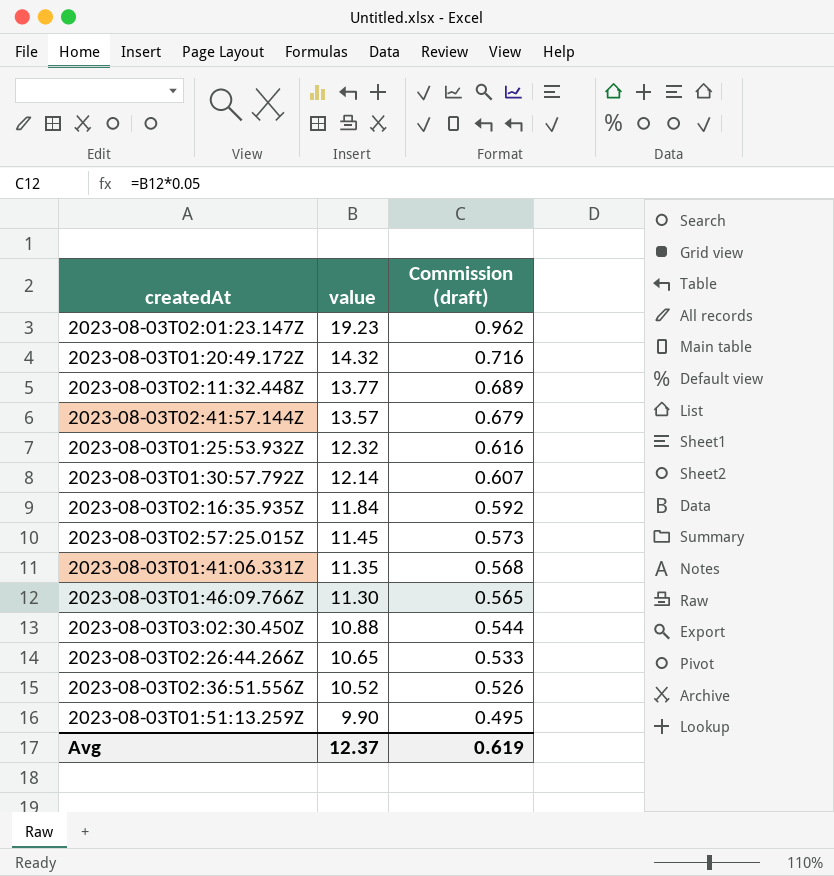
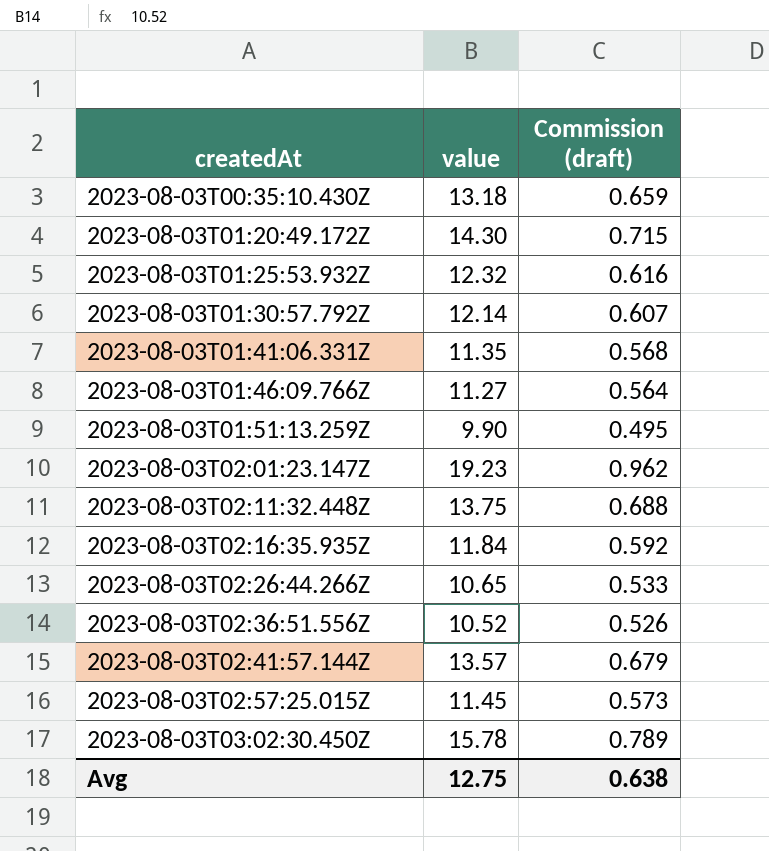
row order: value descending -> createdAt ascending
row 2023-08-03T00:35:10.430Z: none -> 13.18 | 0.659
2023-08-03T01:20:49.172Z | value: 14.32 -> 14.30
2023-08-03T01:20:49.172Z | Commission (draft): 0.716 -> 0.715
2023-08-03T01:46:09.766Z | value: 11.30 -> 11.27
2023-08-03T01:46:09.766Z | Commission (draft): 0.565 -> 0.564
2023-08-03T02:11:32.448Z | value: 13.77 -> 13.75
2023-08-03T02:11:32.448Z | Commission (draft): 0.689 -> 0.688
2023-08-03T03:02:30.450Z | value: 10.88 -> 15.78
2023-08-03T03:02:30.450Z | Commission (draft): 0.544 -> 0.789
Avg | value: 12.37 -> 12.75
Avg | Commission (draft): 0.619 -> 0.638

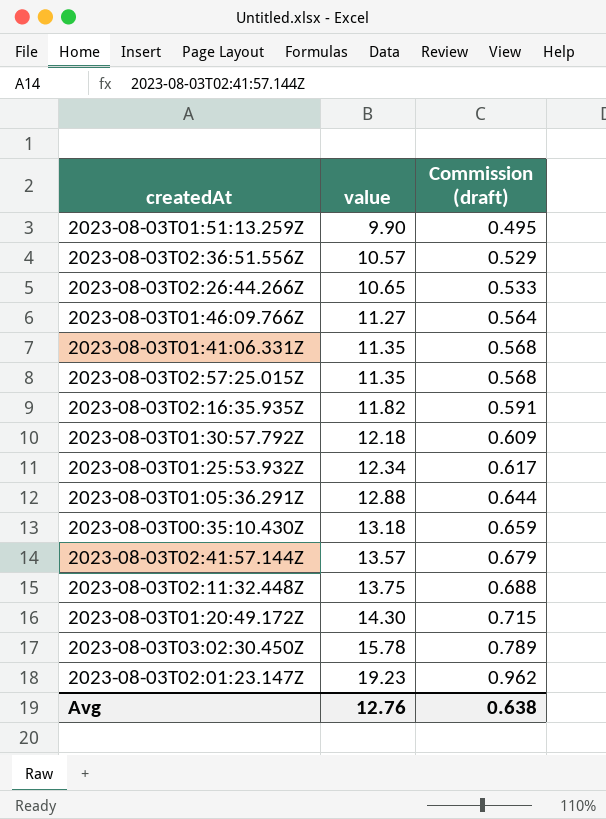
row order: createdAt ascending -> value ascending
2023-08-03T02:36:51.556Z | value: 10.52 -> 10.57
2023-08-03T02:36:51.556Z | Commission (draft): 0.526 -> 0.529
2023-08-03T02:57:25.015Z | value: 11.45 -> 11.35
2023-08-03T02:57:25.015Z | Commission (draft): 0.573 -> 0.568
2023-08-03T02:16:35.935Z | value: 11.84 -> 11.82
2023-08-03T02:16:35.935Z | Commission (draft): 0.592 -> 0.591
2023-08-03T01:30:57.792Z | value: 12.14 -> 12.18
2023-08-03T01:30:57.792Z | Commission (draft): 0.607 -> 0.609
2023-08-03T01:25:53.932Z | value: 12.32 -> 12.34
2023-08-03T01:25:53.932Z | Commission (draft): 0.616 -> 0.617
row 2023-08-03T01:05:36.291Z: none -> 12.88 | 0.644
Avg | value: 12.75 -> 12.76

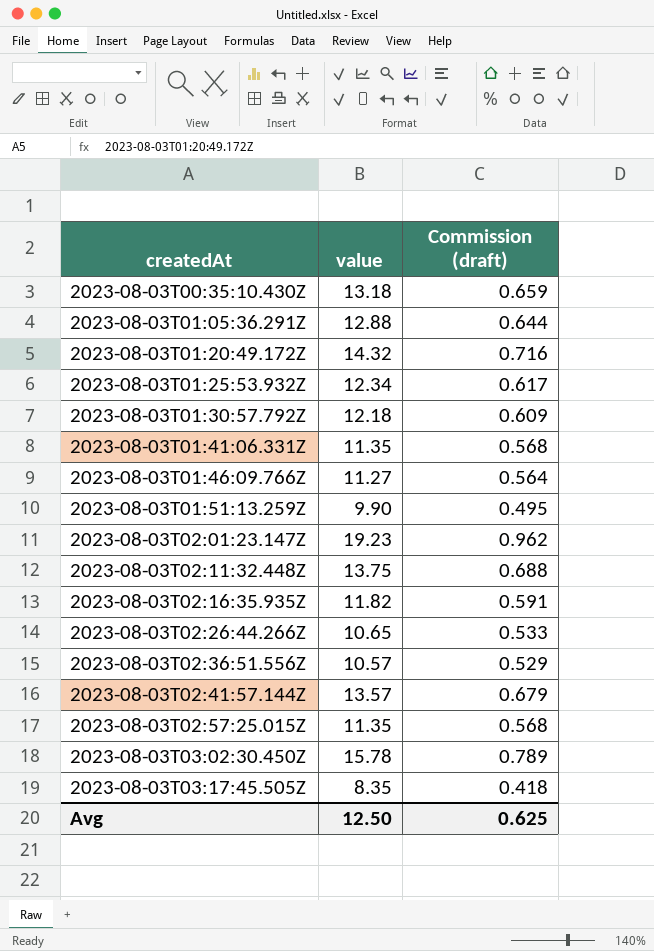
row order: value ascending -> createdAt ascending
2023-08-03T01:20:49.172Z | value: 14.30 -> 14.32
2023-08-03T01:20:49.172Z | Commission (draft): 0.715 -> 0.716
row 2023-08-03T03:17:45.505Z: none -> 8.35 | 0.418
Avg | value: 12.76 -> 12.50
Avg | Commission (draft): 0.638 -> 0.625

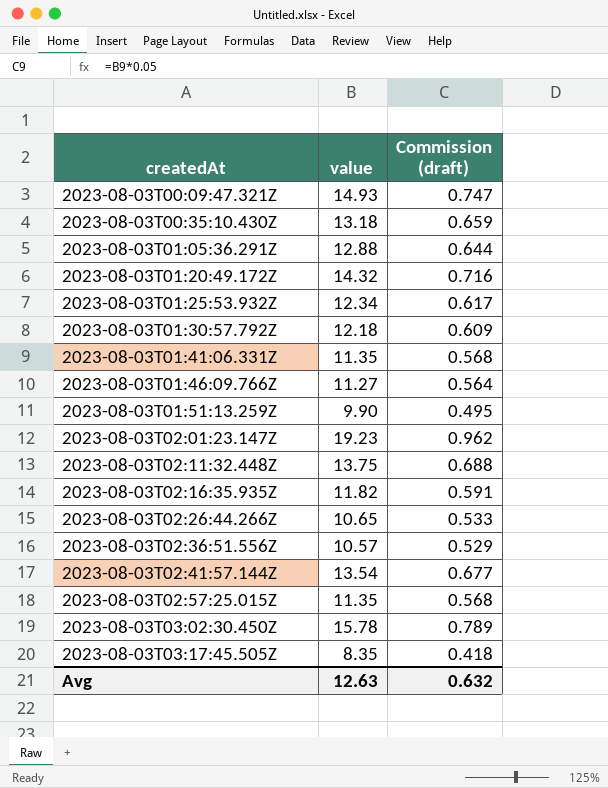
row 2023-08-03T00:09:47.321Z: none -> 14.93 | 0.747
2023-08-03T02:41:57.144Z | value: 13.57 -> 13.54
2023-08-03T02:41:57.144Z | Commission (draft): 0.679 -> 0.677
Avg | value: 12.50 -> 12.63
Avg | Commission (draft): 0.625 -> 0.632

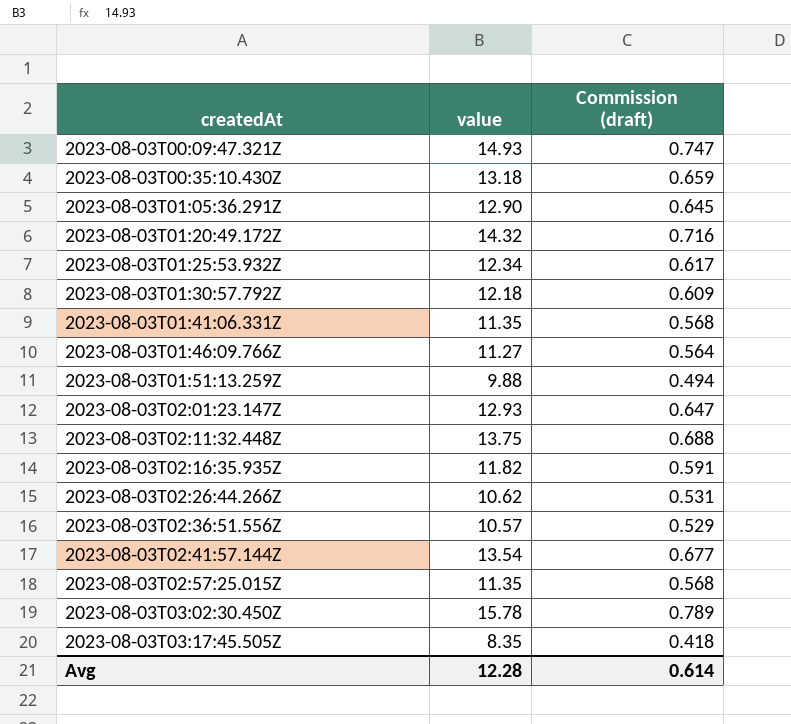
2023-08-03T01:05:36.291Z | value: 12.88 -> 12.90
2023-08-03T01:05:36.291Z | Commission (draft): 0.644 -> 0.645
2023-08-03T01:51:13.259Z | value: 9.90 -> 9.88
2023-08-03T01:51:13.259Z | Commission (draft): 0.495 -> 0.494
2023-08-03T02:01:23.147Z | value: 19.23 -> 12.93
2023-08-03T02:01:23.147Z | Commission (draft): 0.962 -> 0.647
2023-08-03T02:26:44.266Z | value: 10.65 -> 10.62
2023-08-03T02:26:44.266Z | Commission (draft): 0.533 -> 0.531
Avg | value: 12.63 -> 12.28
Avg | Commission (draft): 0.632 -> 0.614

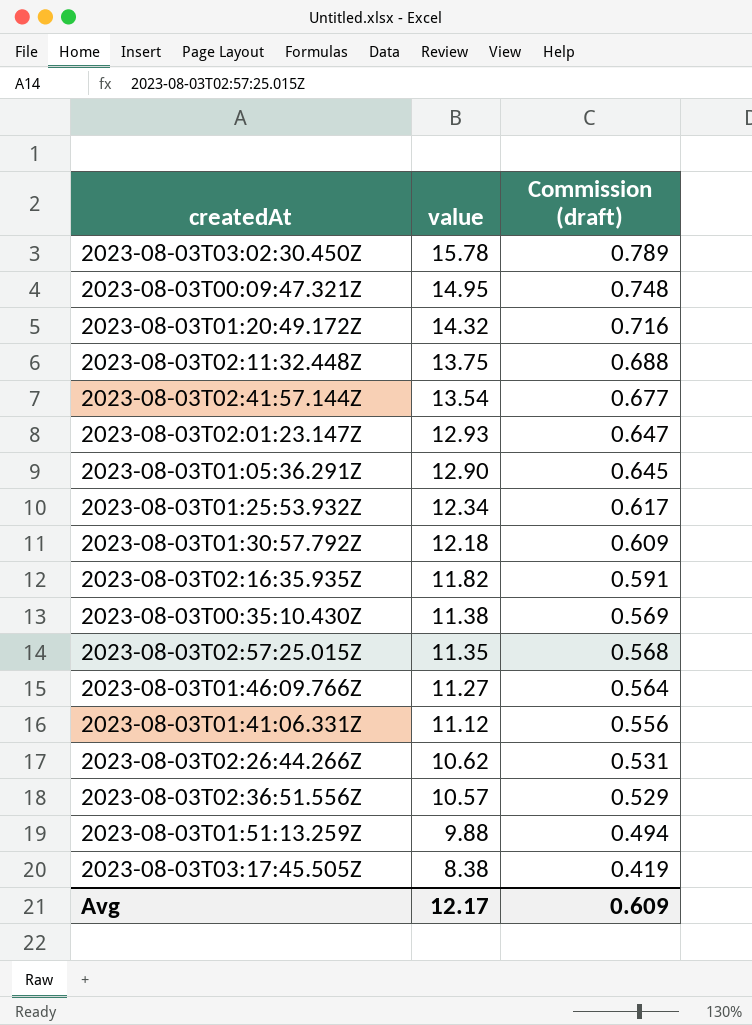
row order: createdAt ascending -> value descending
2023-08-03T00:09:47.321Z | value: 14.93 -> 14.95
2023-08-03T00:09:47.321Z | Commission (draft): 0.747 -> 0.748
2023-08-03T00:35:10.430Z | value: 13.18 -> 11.38
2023-08-03T00:35:10.430Z | Commission (draft): 0.659 -> 0.569
2023-08-03T01:41:06.331Z | value: 11.35 -> 11.12
2023-08-03T01:41:06.331Z | Commission (draft): 0.568 -> 0.556
2023-08-03T03:17:45.505Z | value: 8.35 -> 8.38
2023-08-03T03:17:45.505Z | Commission (draft): 0.418 -> 0.419
Avg | value: 12.28 -> 12.17
Avg | Commission (draft): 0.614 -> 0.609

